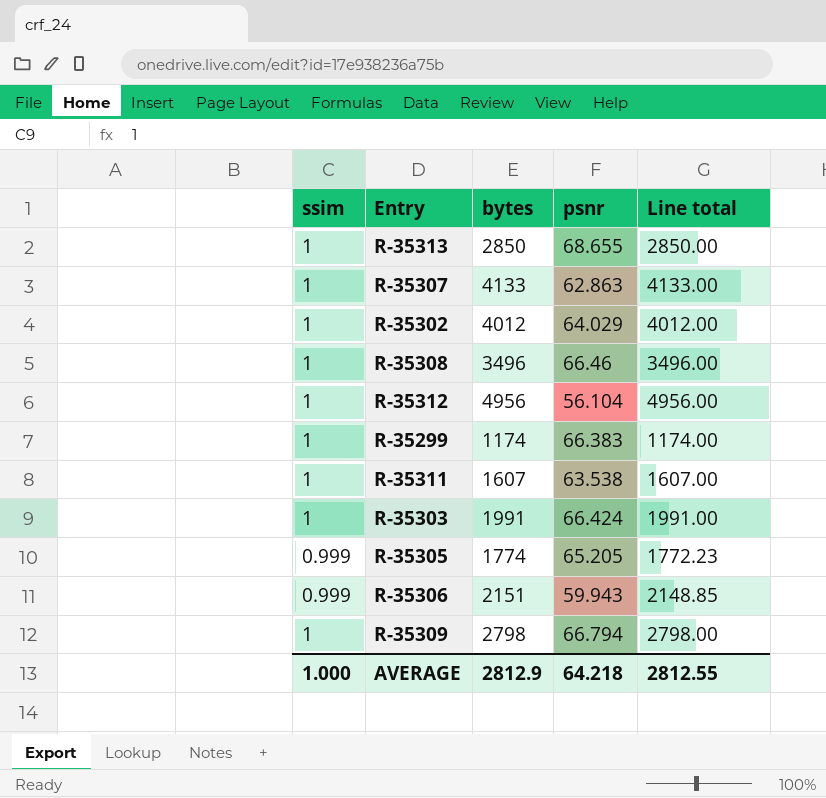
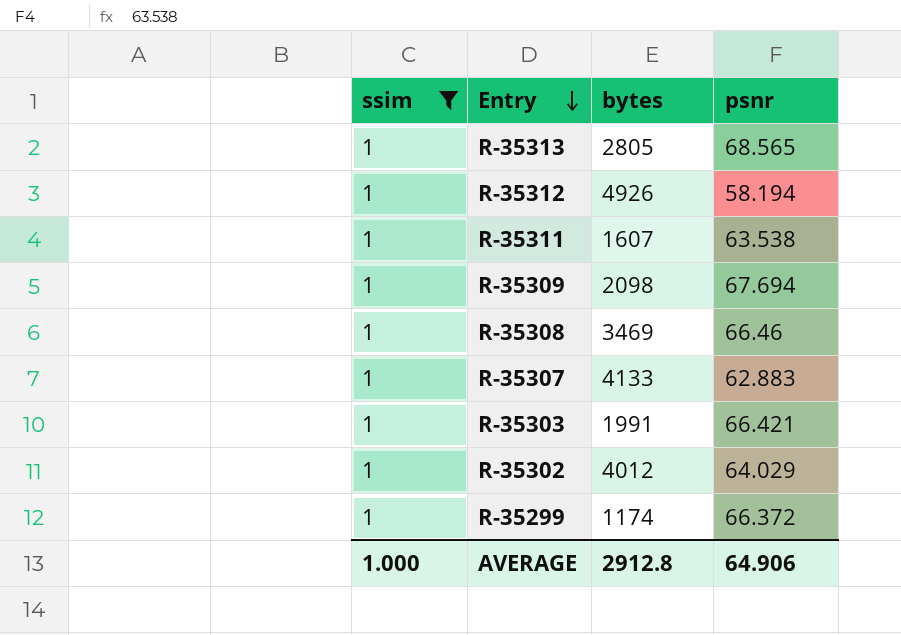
filter: none -> ssim = 1
row order: none -> Entry descending
column Line total | formula: [ssim] * [bytes] -> none
R-35313 | bytes: 2850 -> 2805
R-35313 | psnr: 68.655 -> 68.565
R-35312 | bytes: 4956 -> 4926
R-35312 | psnr: 56.104 -> 58.194
R-35309 | bytes: 2798 -> 2098
R-35309 | psnr: 66.794 -> 67.694
R-35308 | bytes: 3496 -> 3469
R-35307 | psnr: 62.863 -> 62.883
R-35303 | psnr: 66.424 -> 66.421
R-35299 | psnr: 66.383 -> 66.372
AVERAGE | bytes: 2812.9 -> 2912.8
AVERAGE | psnr: 64.218 -> 64.906

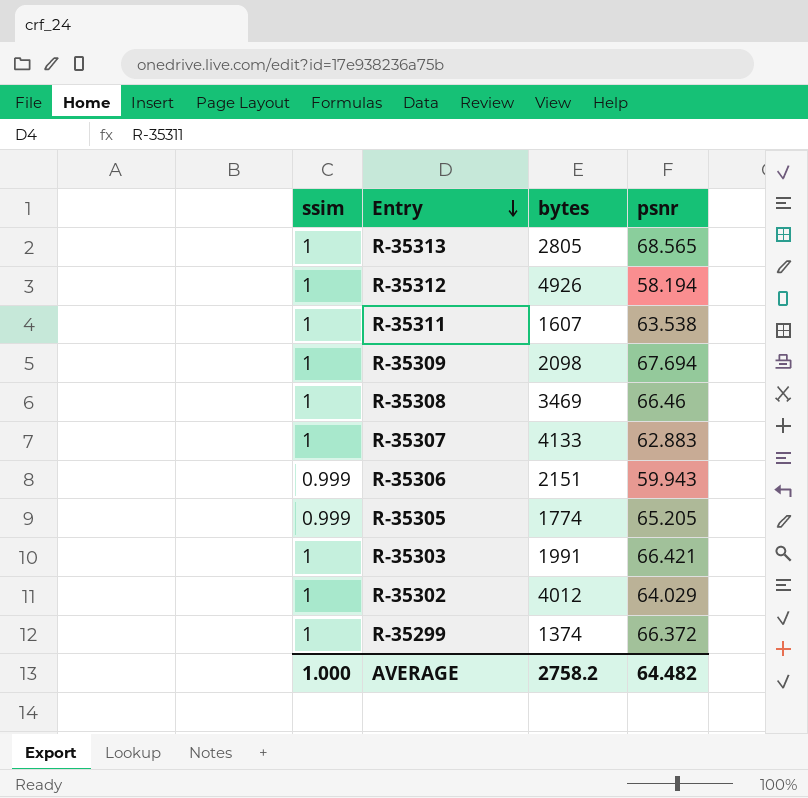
filter: ssim = 1 -> none
R-35299 | bytes: 1174 -> 1374
AVERAGE | bytes: 2912.8 -> 2758.2
AVERAGE | psnr: 64.906 -> 64.482

